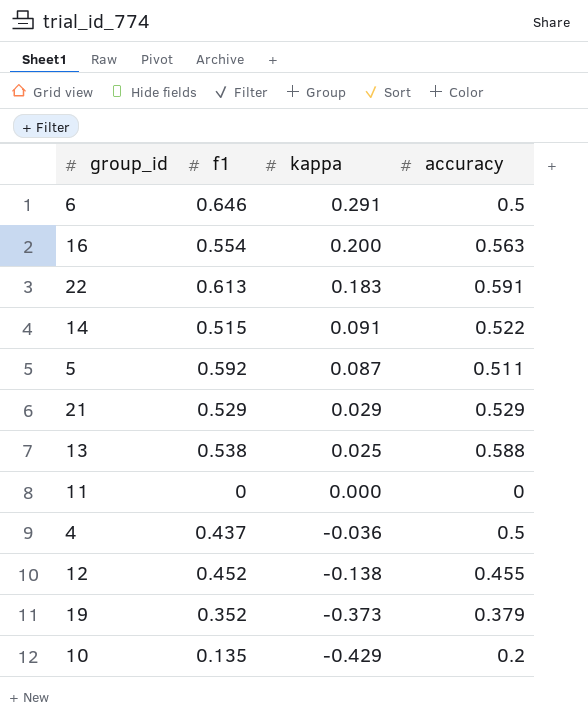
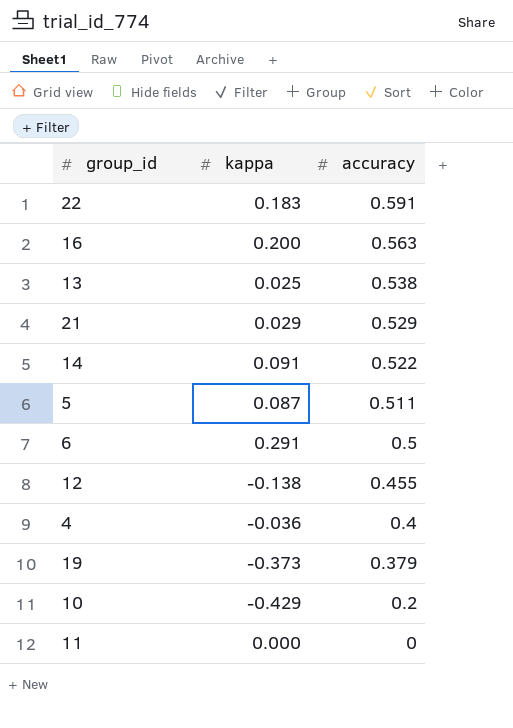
row order: kappa descending -> accuracy descending
column f1 | position: 2 -> none
13 | accuracy: 0.588 -> 0.538
4 | accuracy: 0.5 -> 0.4

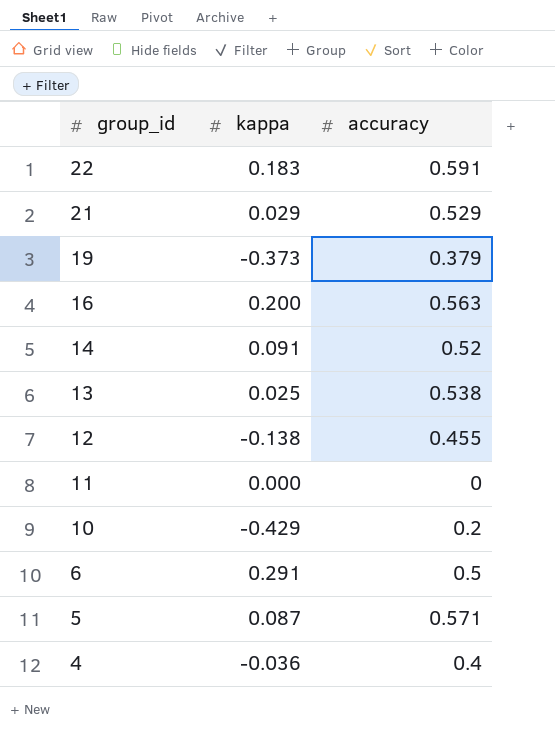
row order: accuracy descending -> group_id descending
14 | accuracy: 0.522 -> 0.52
5 | accuracy: 0.511 -> 0.571

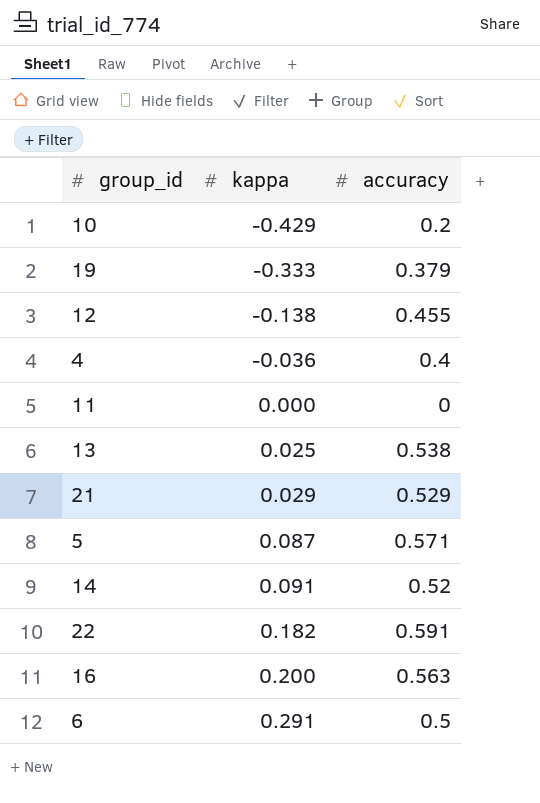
row order: group_id descending -> kappa ascending
19 | kappa: -0.373 -> -0.333
22 | kappa: 0.183 -> 0.182

